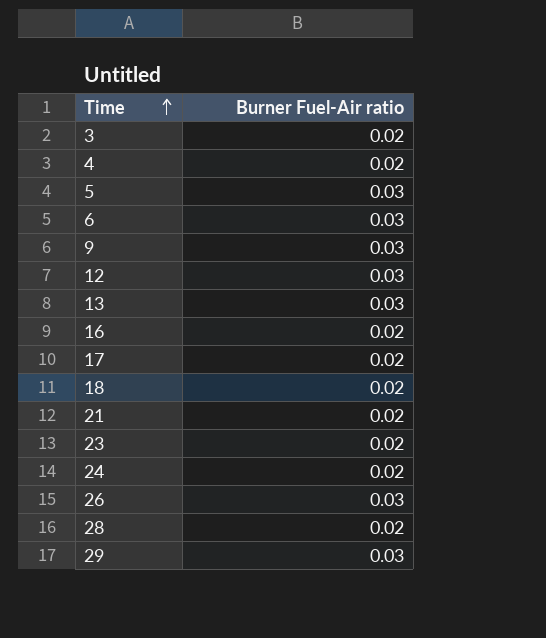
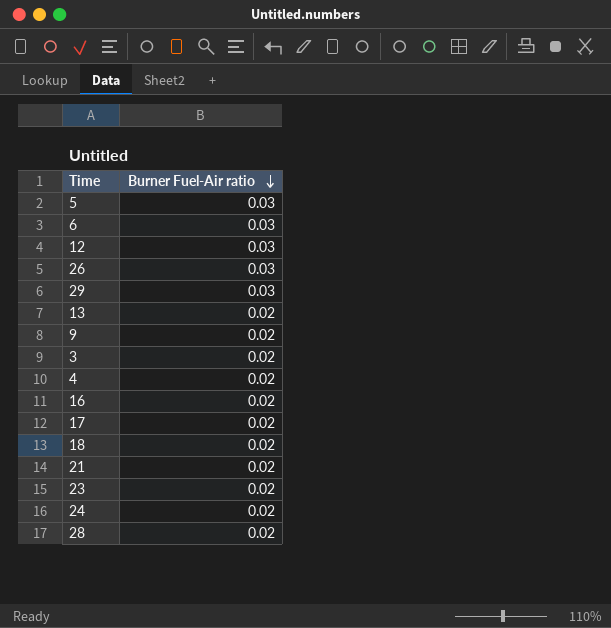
row order: Time ascending -> Burner Fuel-Air ratio descending
13 | Burner Fuel-Air ratio: 0.03 -> 0.02
9 | Burner Fuel-Air ratio: 0.03 -> 0.02

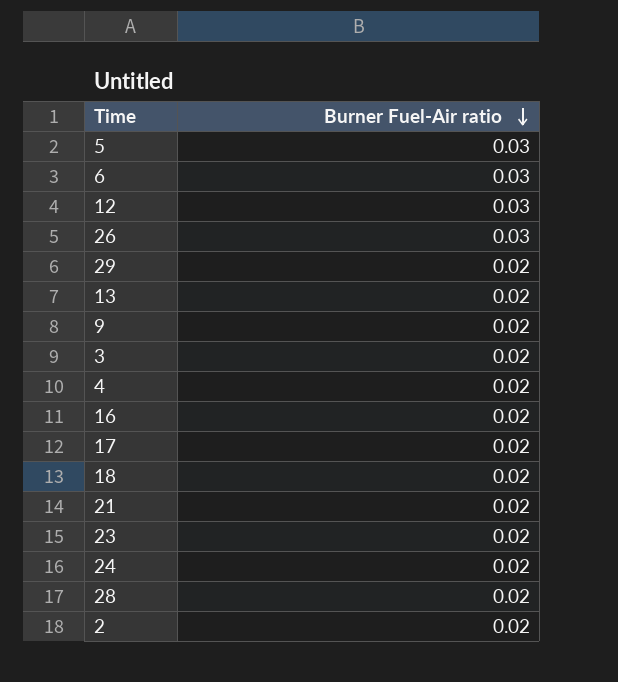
29 | Burner Fuel-Air ratio: 0.03 -> 0.02
row 2: none -> 0.02

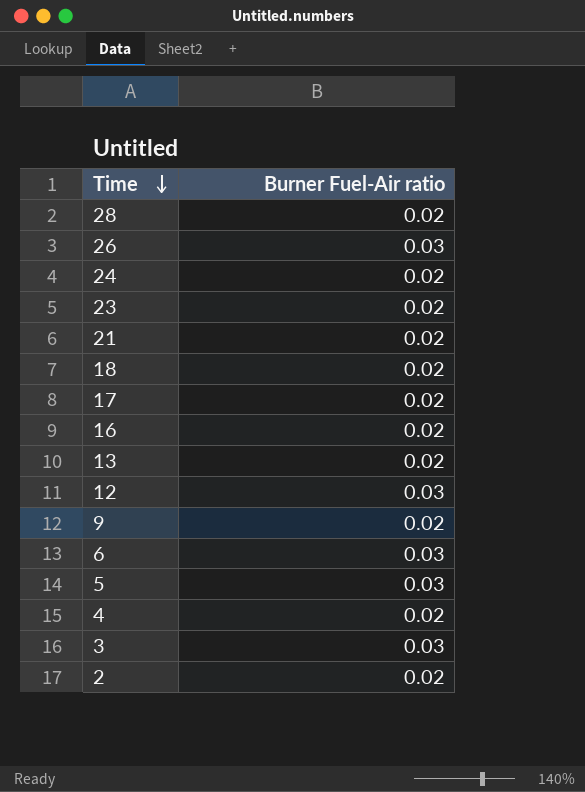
row order: Burner Fuel-Air ratio descending -> Time descending
row 29: 0.02 -> none
3 | Burner Fuel-Air ratio: 0.02 -> 0.03

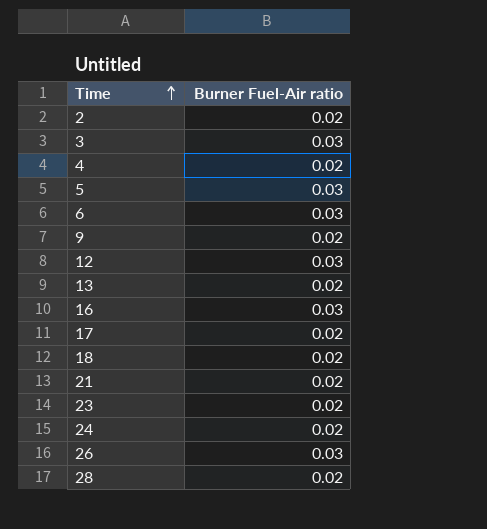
row order: Time descending -> Time ascending
16 | Burner Fuel-Air ratio: 0.02 -> 0.03

